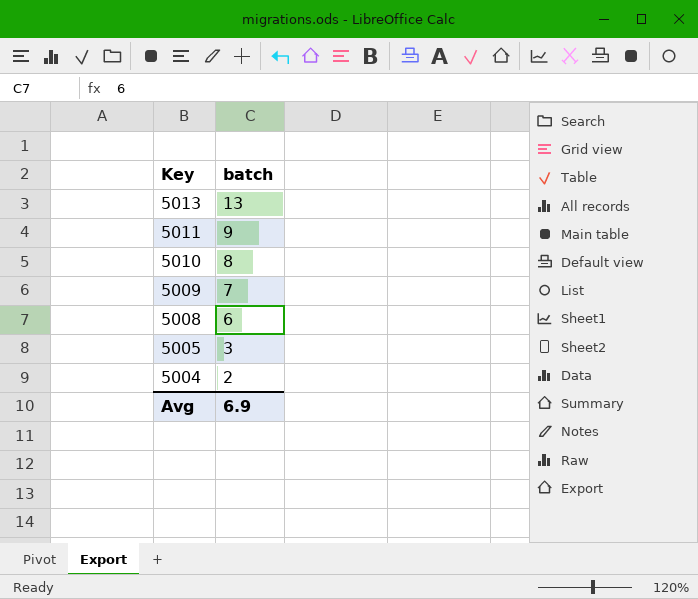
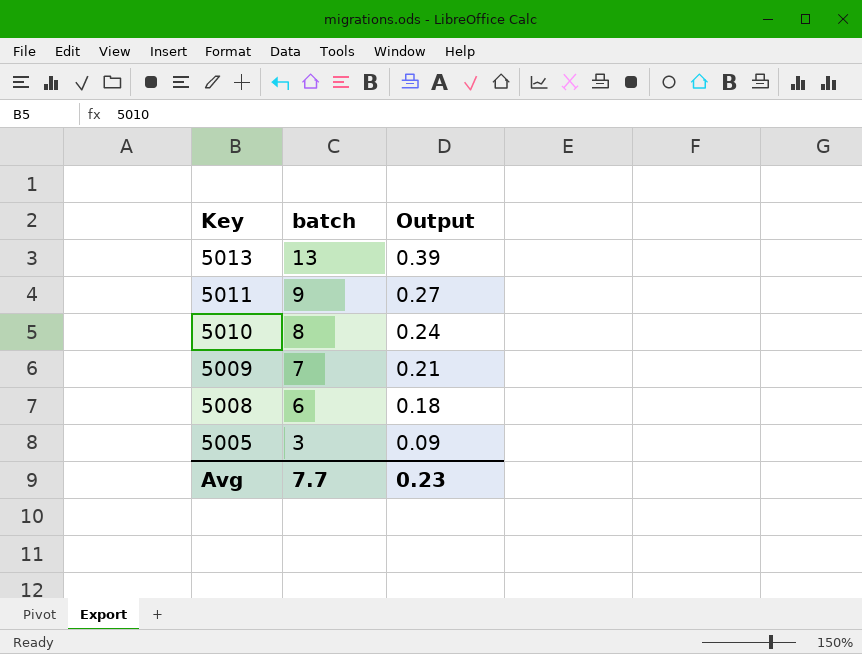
column Output | formula: none -> [batch] * 0.03
row 5004: 2 -> none
Avg | batch: 6.9 -> 7.7

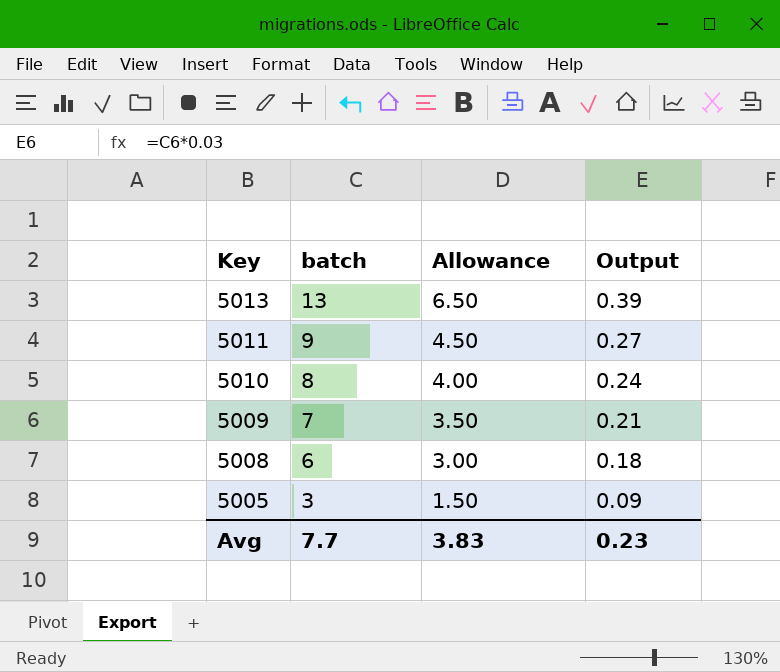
column Allowance | formula: none -> [batch] * 0.5

